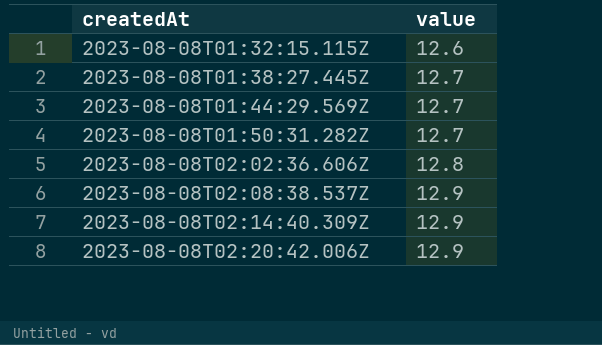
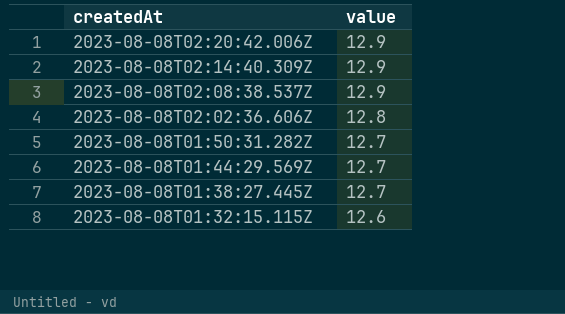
row order: createdAt ascending -> createdAt descending

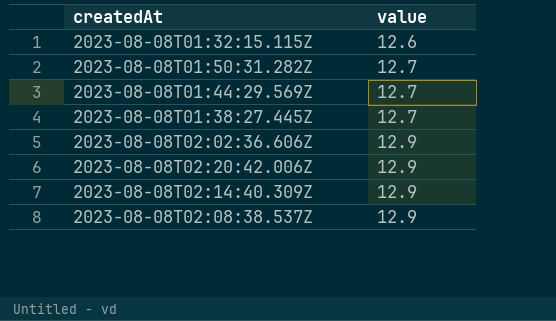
row order: createdAt descending -> value ascending
2023-08-08T02:02:36.606Z | value: 12.8 -> 12.9

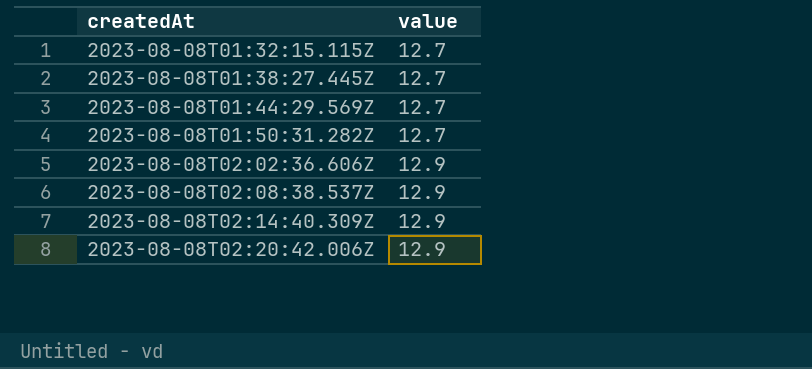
row order: value ascending -> createdAt ascending
2023-08-08T01:32:15.115Z | value: 12.6 -> 12.7

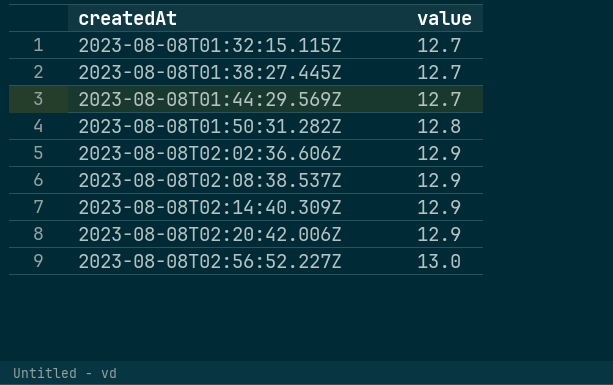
2023-08-08T01:50:31.282Z | value: 12.7 -> 12.8
row 2023-08-08T02:56:52.227Z: none -> 13.0

